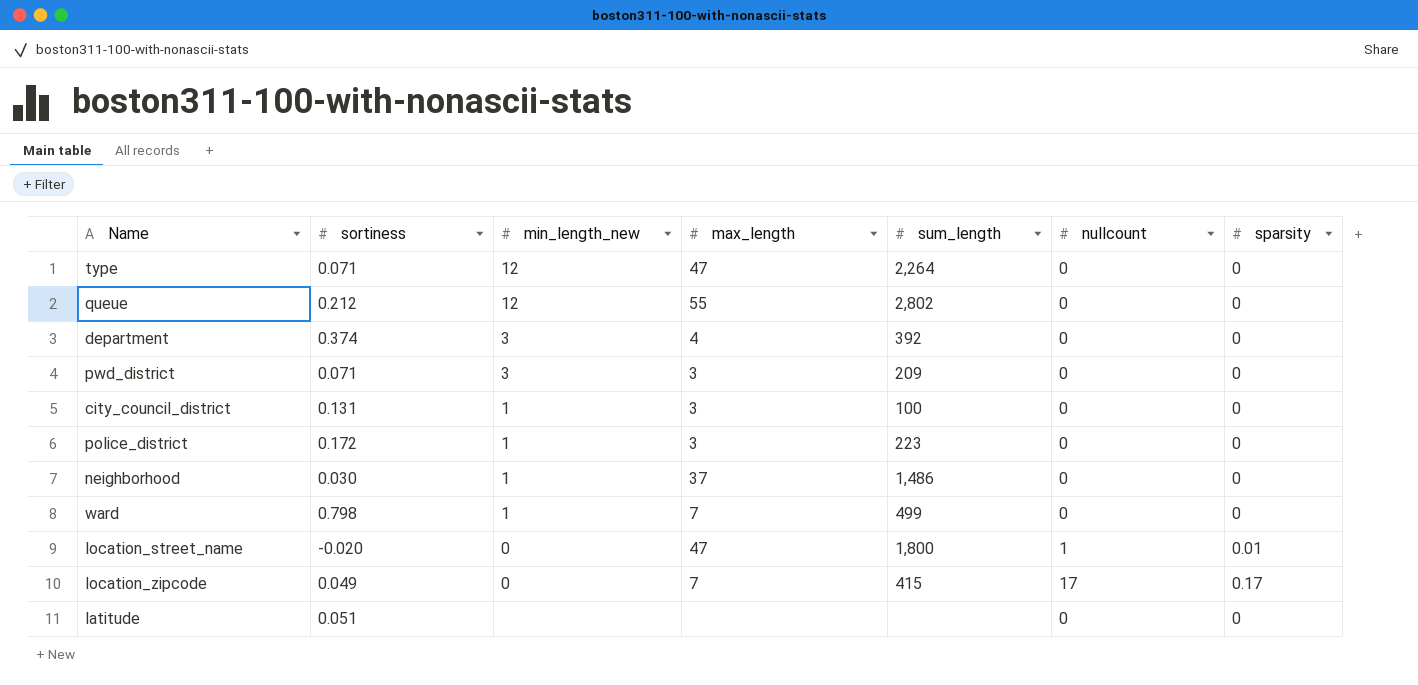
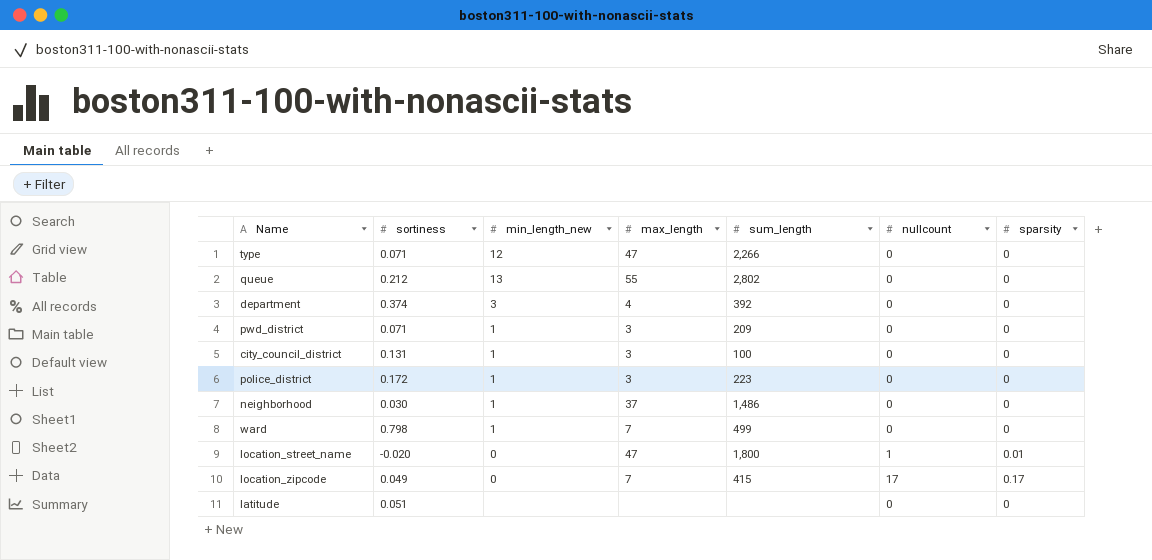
type | sum_length: 2,264 -> 2,266
queue | min_length_new: 12 -> 13
pwd_district | min_length_new: 3 -> 1

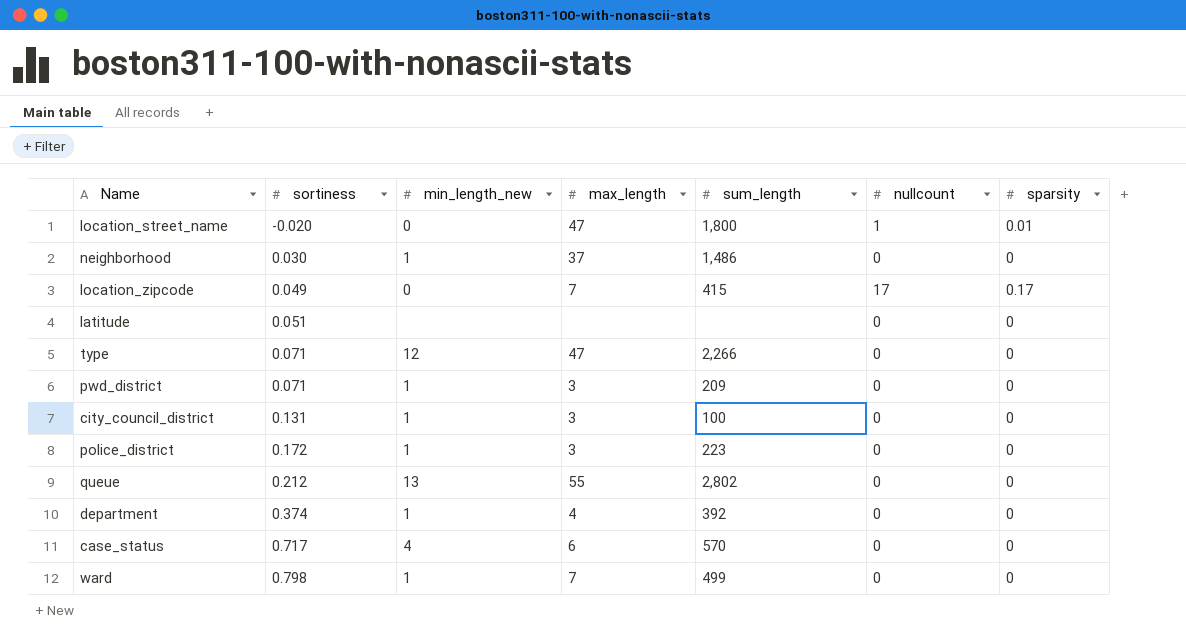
row order: none -> sortiness ascending
department | min_length_new: 3 -> 1
row case_status: none -> 0.717 | 4 | 6 | 570 | 0 | 0

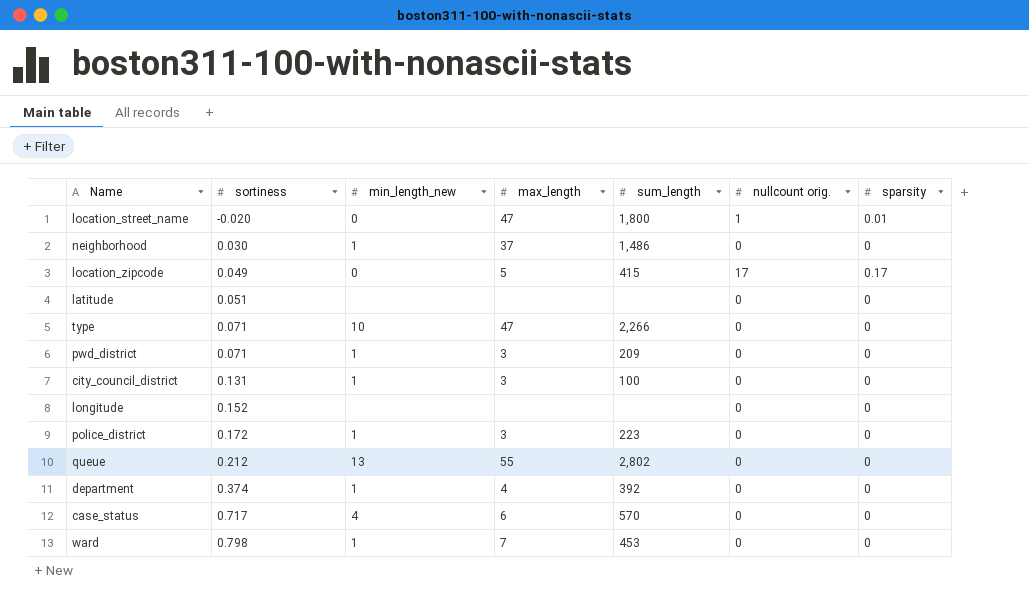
column name: nullcount -> nullcount orig.
location_zipcode | max_length: 7 -> 5
type | min_length_new: 12 -> 10
row longitude: none -> 0.152 | none | none | none | 0 | 0
ward | sum_length: 499 -> 453

